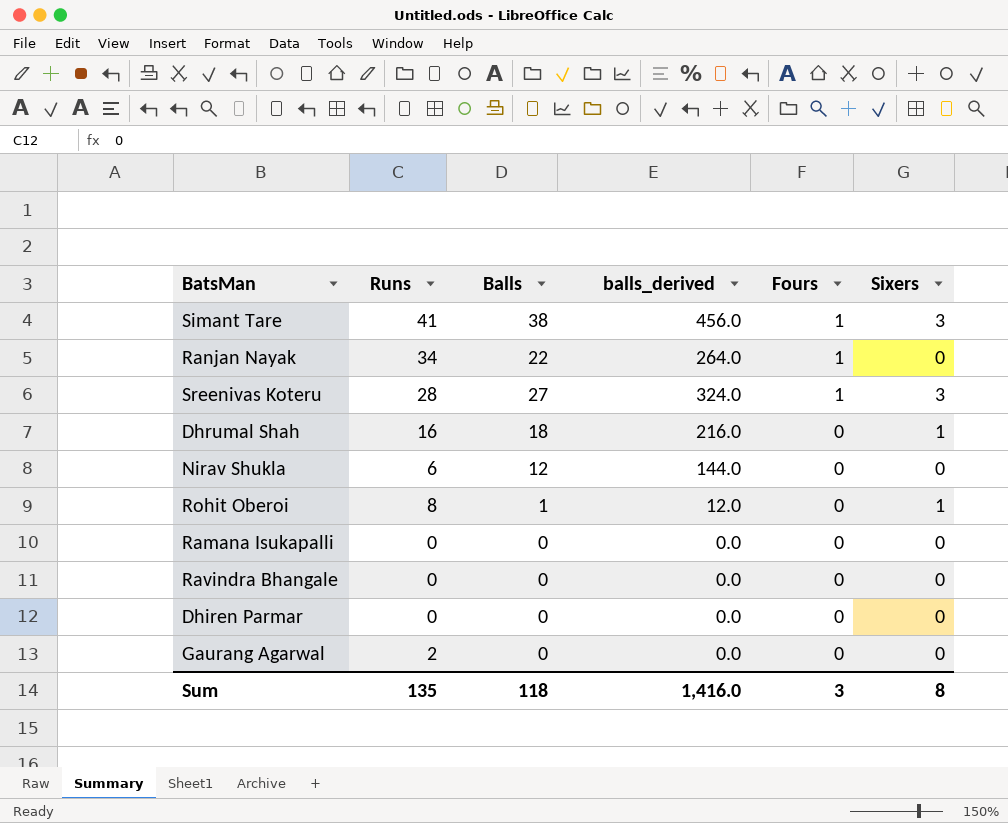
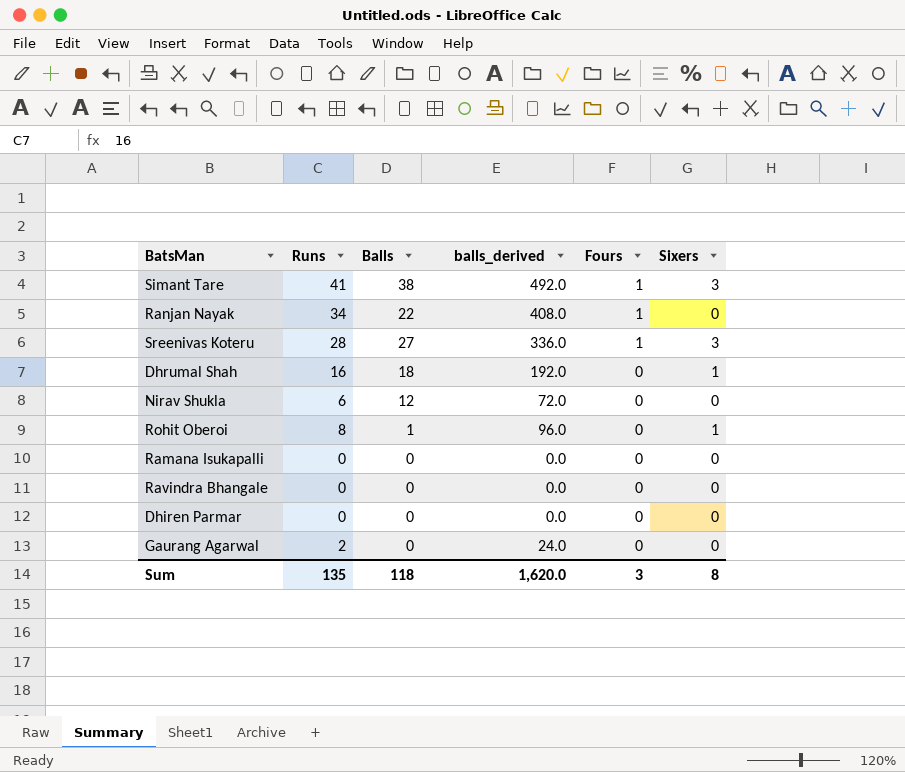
column balls_derived | formula: [Balls] * 12 -> [Runs] * 12
Sum | balls_derived: 1,416.0 -> 1,620.0

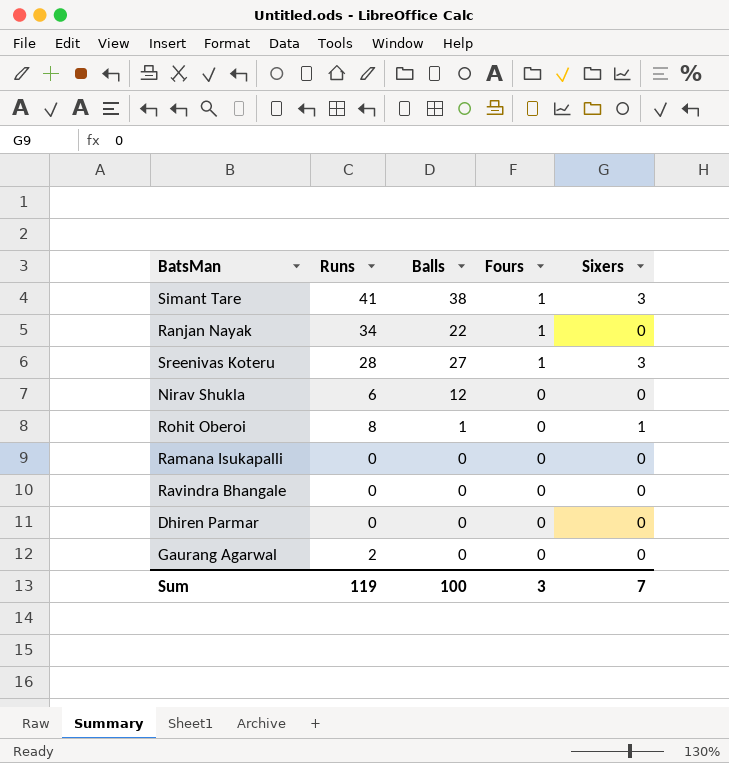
column balls_derived | formula: [Runs] * 12 -> none
row Dhrumal Shah: 16 | 18 | 192.0 | 0 | 1 -> none
Sum | Runs: 135 -> 119
Sum | Balls: 118 -> 100
Sum | Sixers: 8 -> 7

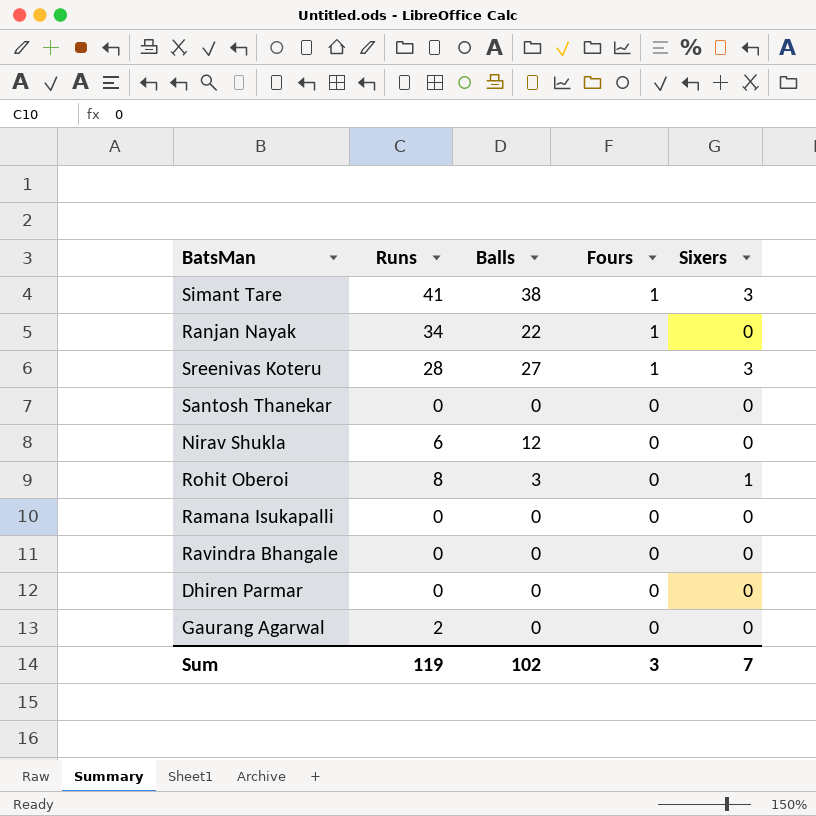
row Santosh Thanekar: none -> 0 | 0 | 0 | 0
Rohit Oberoi | Balls: 1 -> 3
Sum | Balls: 100 -> 102

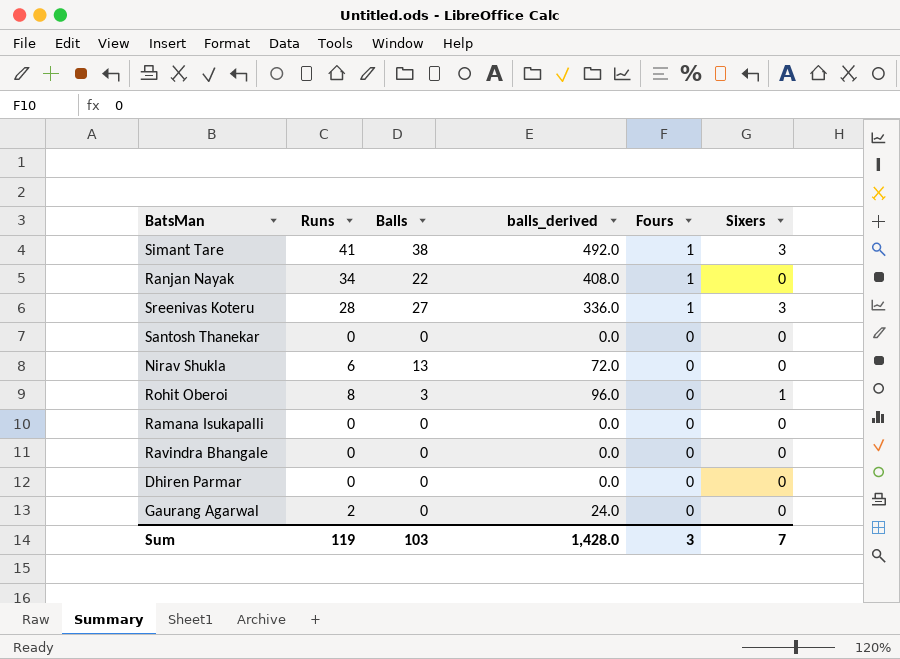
column balls_derived | formula: none -> [Runs] * 12
Nirav Shukla | Balls: 12 -> 13
Sum | Balls: 102 -> 103

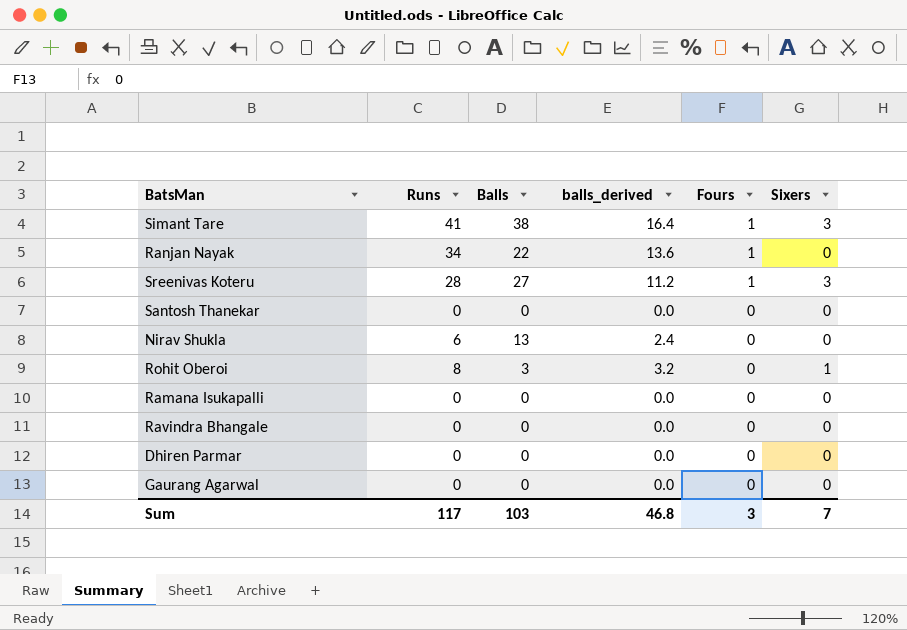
column balls_derived | formula: [Runs] * 12 -> [Runs] * 0.4
Gaurang Agarwal | Runs: 2 -> 0
Sum | Runs: 119 -> 117
Sum | balls_derived: 1,428.0 -> 46.8

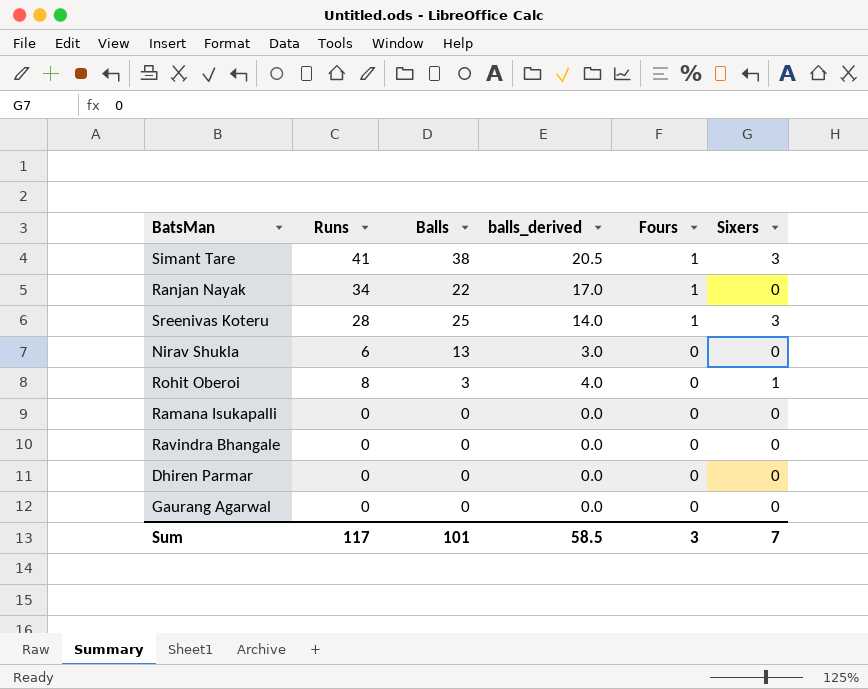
column balls_derived | formula: [Runs] * 0.4 -> [Runs] * 0.5
row Santosh Thanekar: 0 | 0 | 0.0 | 0 | 0 -> none
Sreenivas Koteru | Balls: 27 -> 25
Sum | Balls: 103 -> 101
Sum | balls_derived: 46.8 -> 58.5

